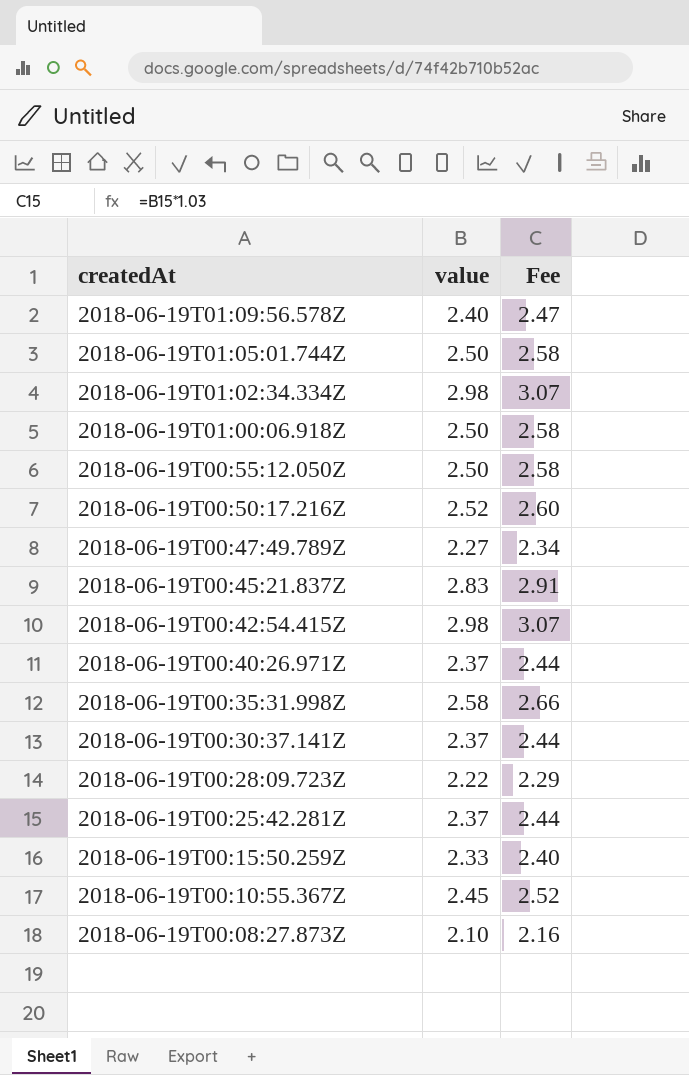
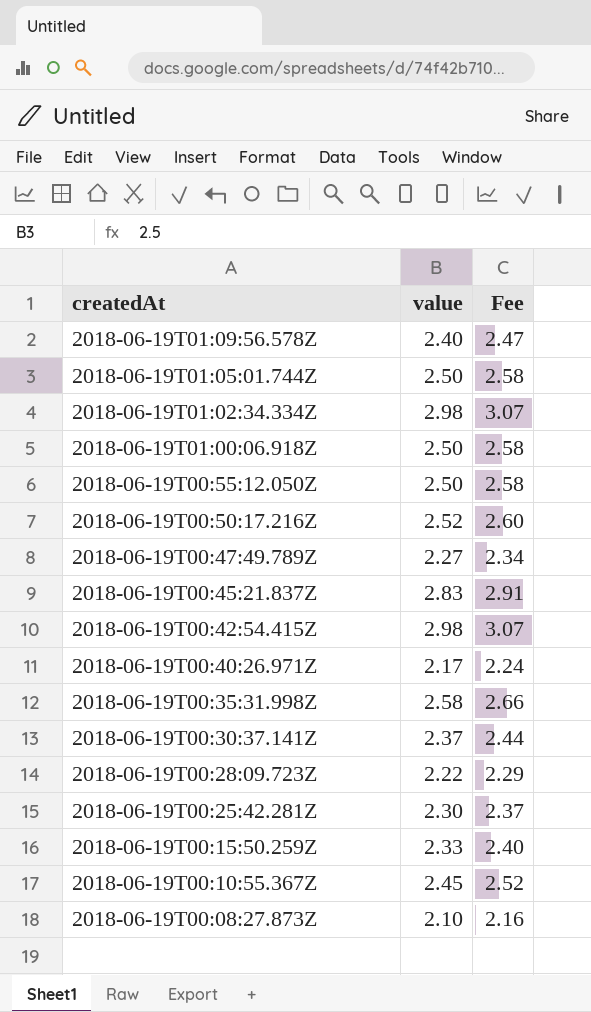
2018-06-19T00:40:26.971Z | value: 2.37 -> 2.17
2018-06-19T00:40:26.971Z | Fee: 2.44 -> 2.24
2018-06-19T00:25:42.281Z | value: 2.37 -> 2.30
2018-06-19T00:25:42.281Z | Fee: 2.44 -> 2.37

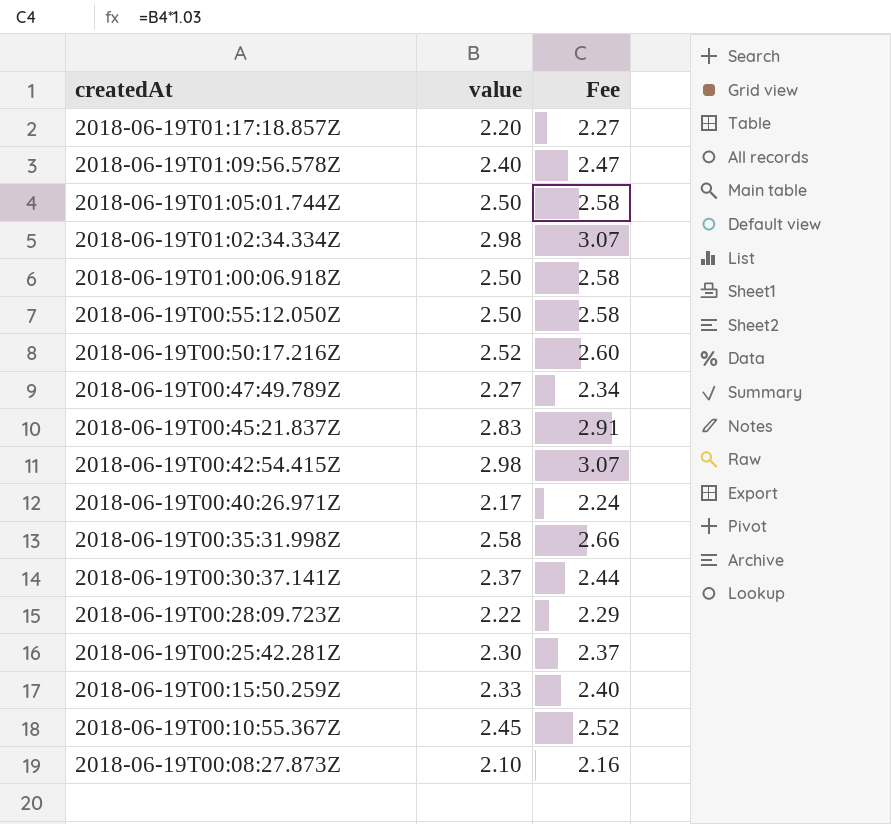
row 2018-06-19T01:17:18.857Z: none -> 2.20 | 2.27

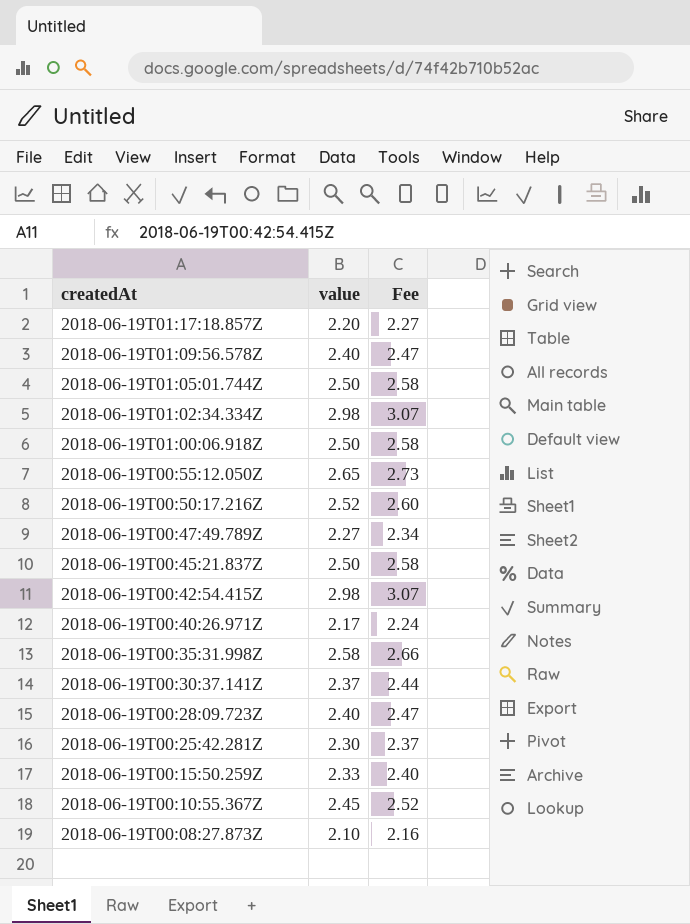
2018-06-19T00:55:12.050Z | value: 2.50 -> 2.65
2018-06-19T00:55:12.050Z | Fee: 2.58 -> 2.73
2018-06-19T00:45:21.837Z | value: 2.83 -> 2.50
2018-06-19T00:45:21.837Z | Fee: 2.91 -> 2.58
2018-06-19T00:28:09.723Z | value: 2.22 -> 2.40
2018-06-19T00:28:09.723Z | Fee: 2.29 -> 2.47

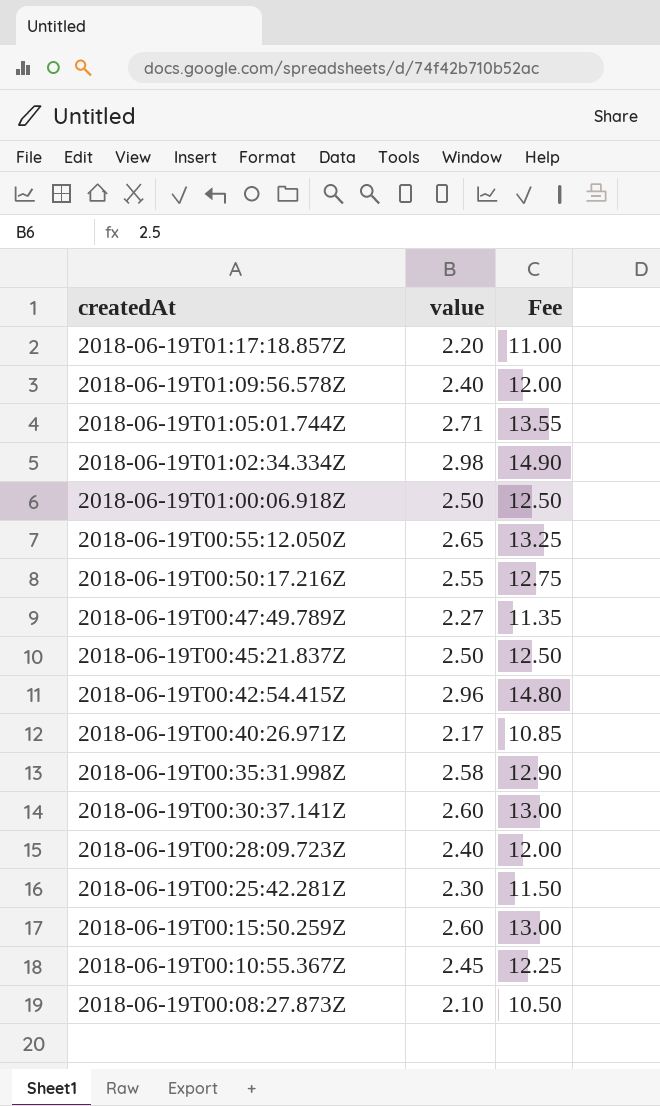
column Fee | formula: [value] * 1.03 -> [value] * 5
2018-06-19T01:05:01.744Z | value: 2.50 -> 2.71
2018-06-19T00:50:17.216Z | value: 2.52 -> 2.55
2018-06-19T00:42:54.415Z | value: 2.98 -> 2.96
2018-06-19T00:30:37.141Z | value: 2.37 -> 2.60
2018-06-19T00:15:50.259Z | value: 2.33 -> 2.60

